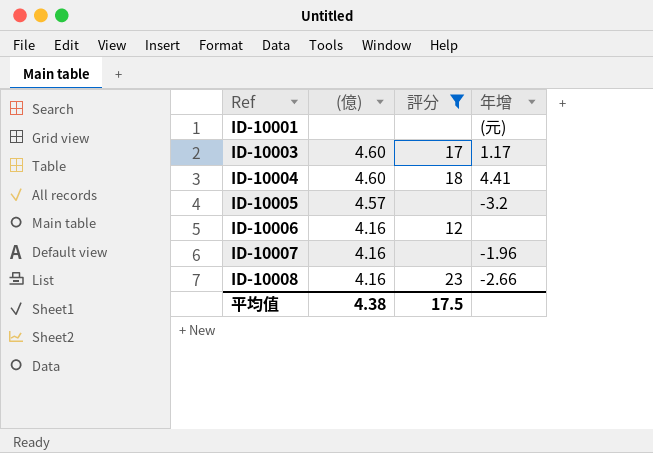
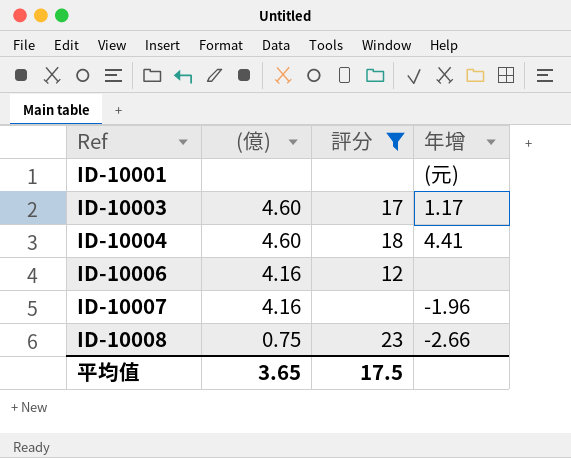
row ID-10005: 4.57 | none | -3.2 -> none
ID-10008 | (億): 4.16 -> 0.75
平均值 | (億): 4.38 -> 3.65

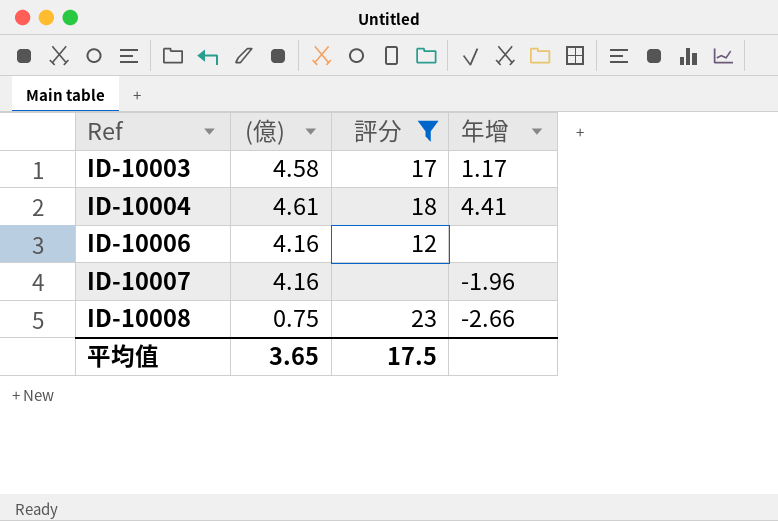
row ID-10001: none | none | (元) -> none
ID-10003 | (億): 4.60 -> 4.58
ID-10004 | (億): 4.60 -> 4.61

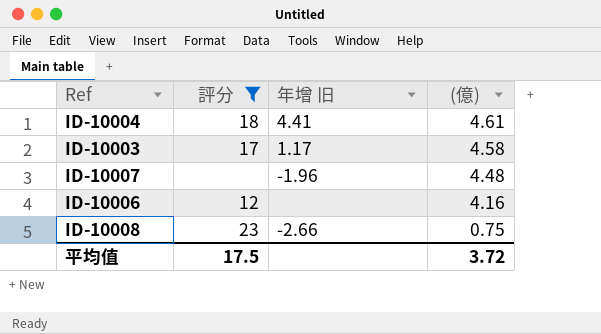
row order: Ref ascending -> (億) descending
column name: 年增 -> 年增 旧
column (億) | position: 2 -> 4
ID-10007 | (億): 4.16 -> 4.48
平均值 | (億): 3.65 -> 3.72

